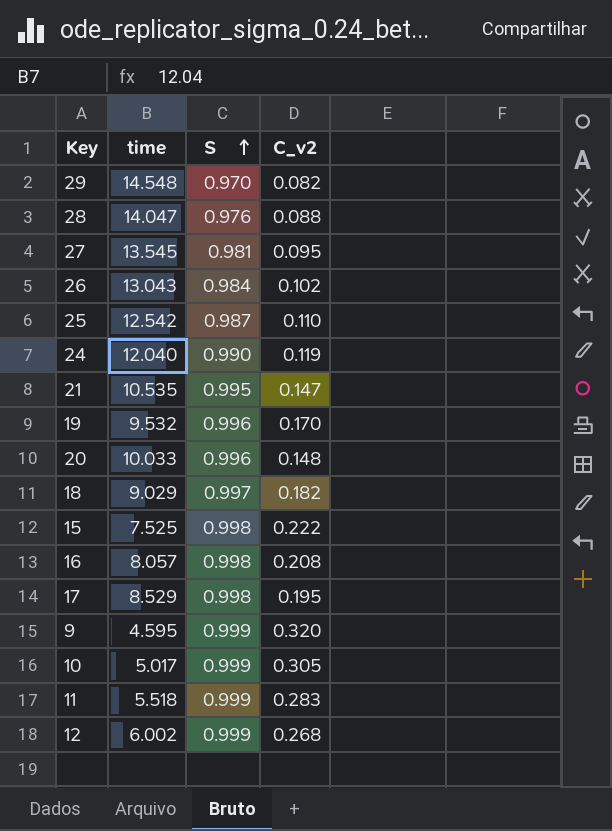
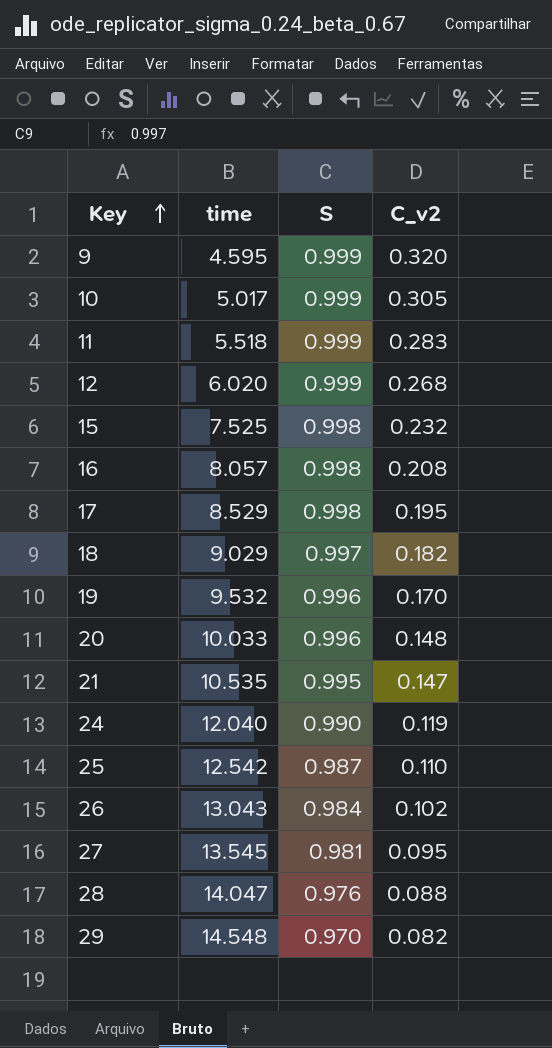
row order: S ascending -> Key ascending
12 | time: 6.002 -> 6.020
15 | C_v2: 0.222 -> 0.232

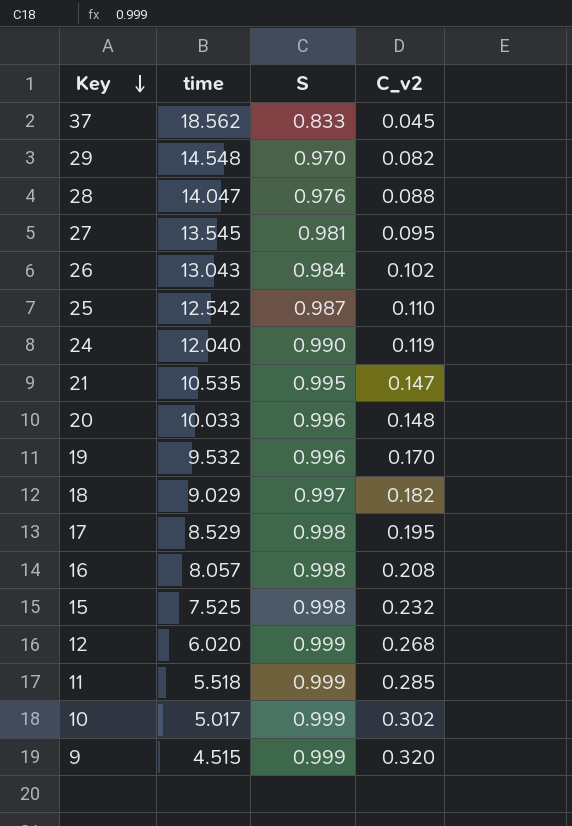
row order: Key ascending -> Key descending
row 37: none -> 18.562 | 0.833 | 0.045
11 | C_v2: 0.283 -> 0.285
10 | C_v2: 0.305 -> 0.302
9 | time: 4.595 -> 4.515

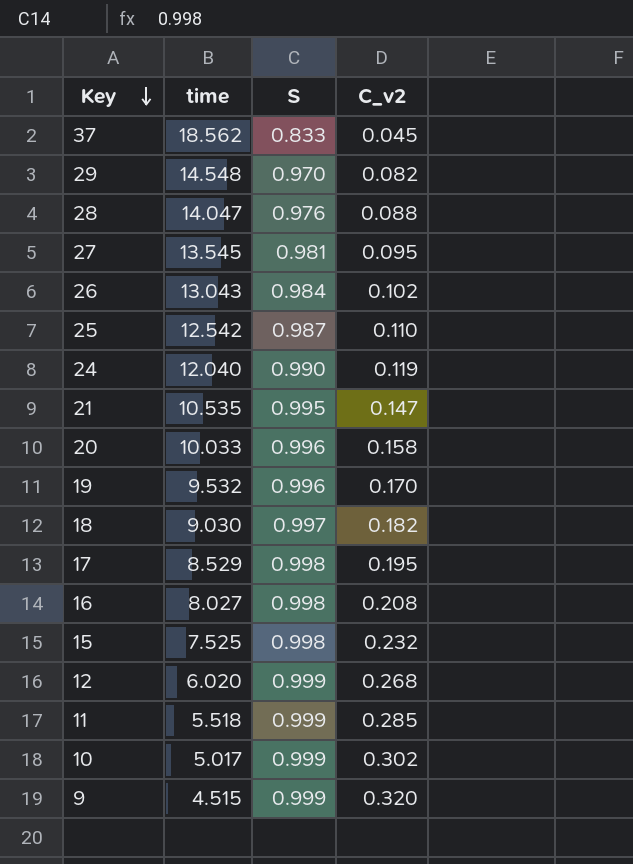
20 | C_v2: 0.148 -> 0.158
18 | time: 9.029 -> 9.030
16 | time: 8.057 -> 8.027

